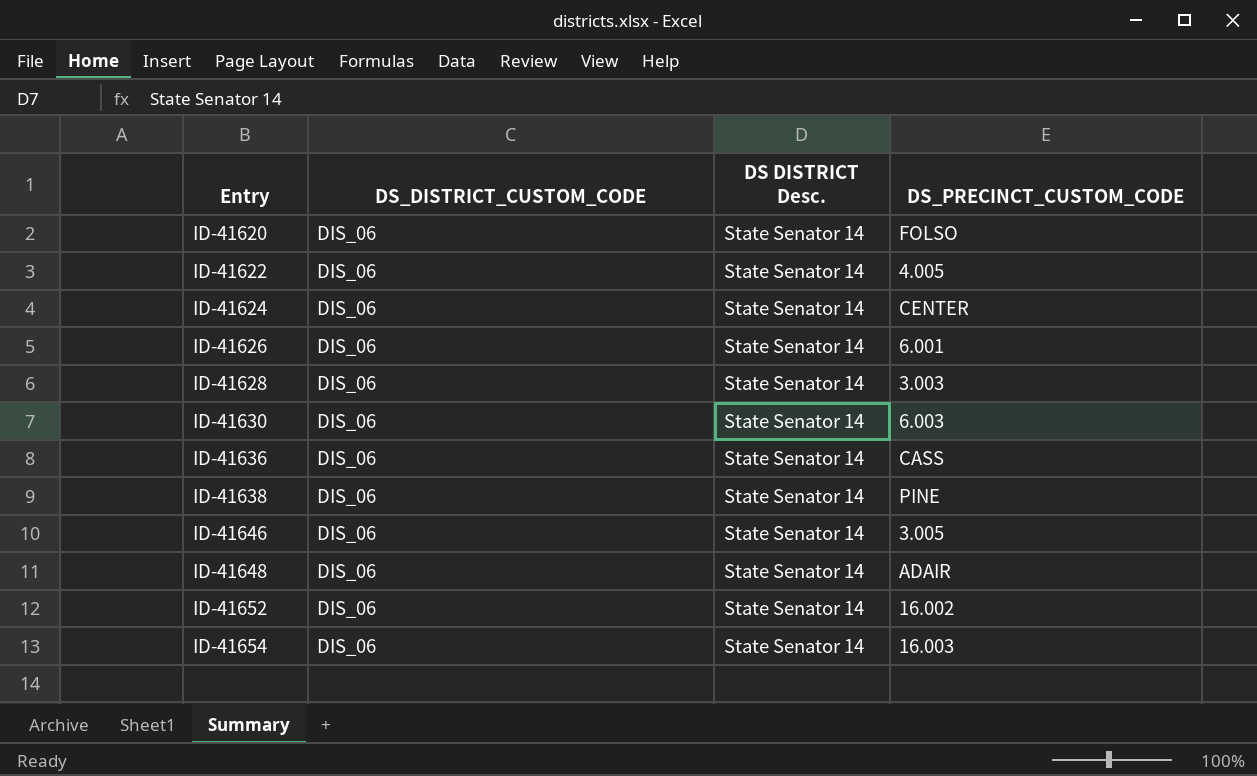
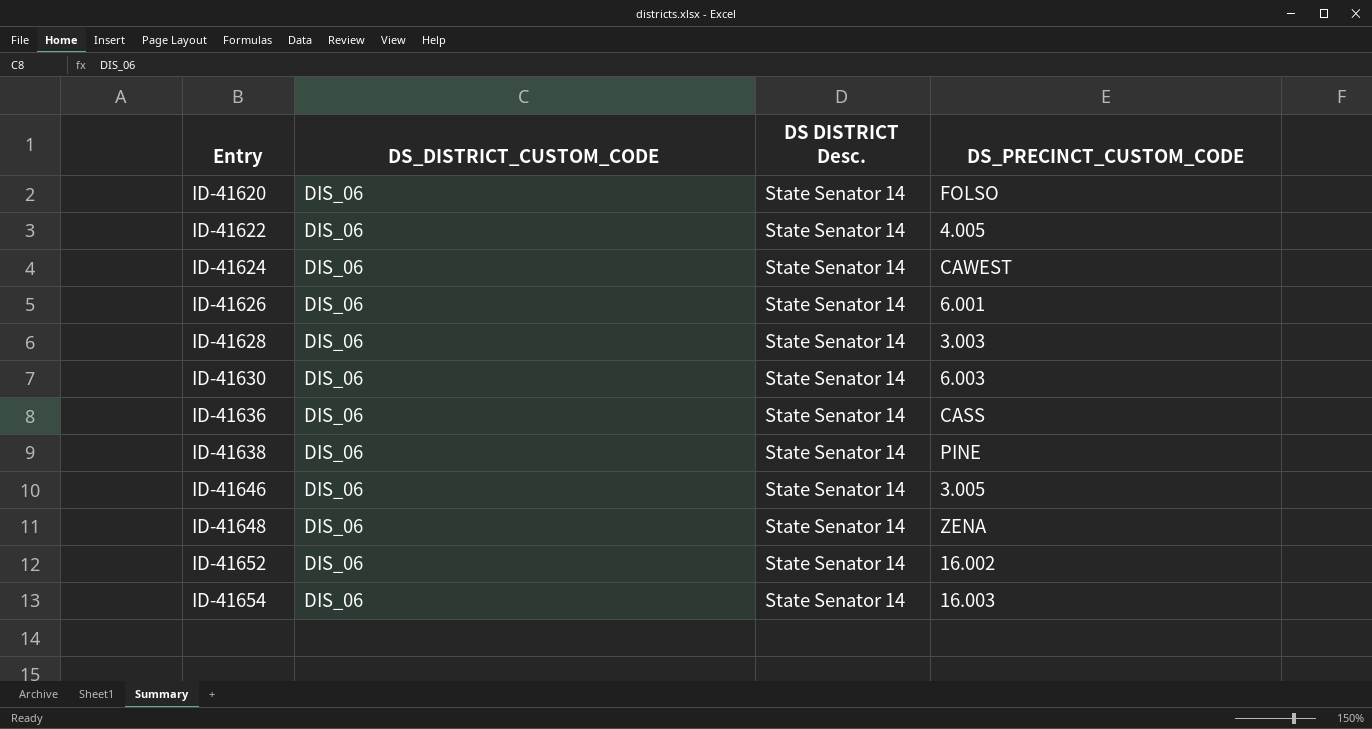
ID-41624 | DS_PRECINCT_CUSTOM_CODE: CENTER -> CAWEST
ID-41648 | DS_PRECINCT_CUSTOM_CODE: ADAIR -> ZENA

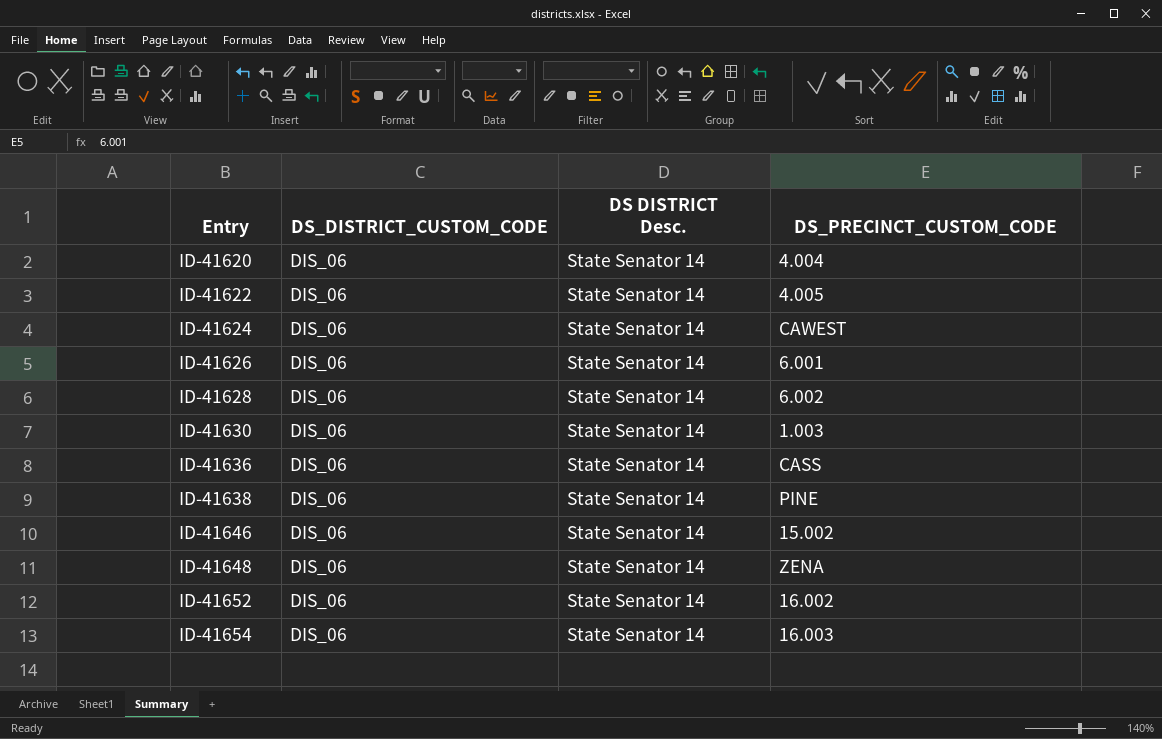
ID-41620 | DS_PRECINCT_CUSTOM_CODE: FOLSO -> 4.004
ID-41628 | DS_PRECINCT_CUSTOM_CODE: 3.003 -> 6.002
ID-41630 | DS_PRECINCT_CUSTOM_CODE: 6.003 -> 1.003
ID-41646 | DS_PRECINCT_CUSTOM_CODE: 3.005 -> 15.002

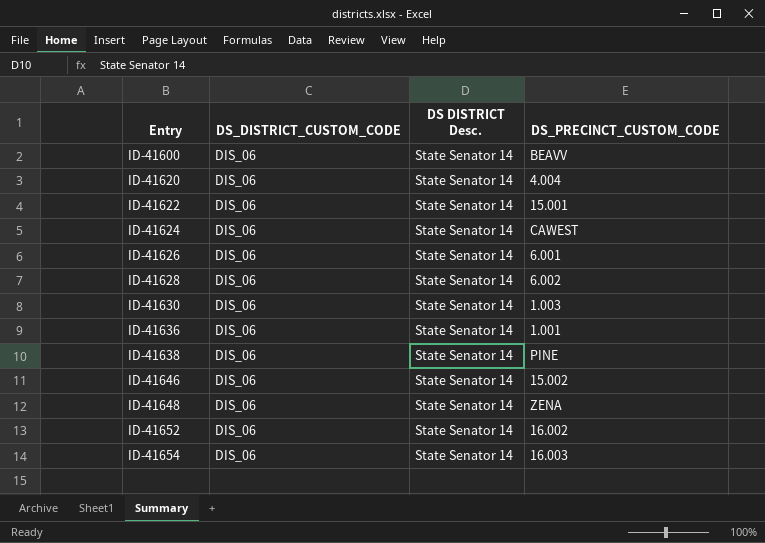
row ID-41600: none -> DIS_06 | State Senator 14 | BEAVV
ID-41622 | DS_PRECINCT_CUSTOM_CODE: 4.005 -> 15.001
ID-41636 | DS_PRECINCT_CUSTOM_CODE: CASS -> 1.001

